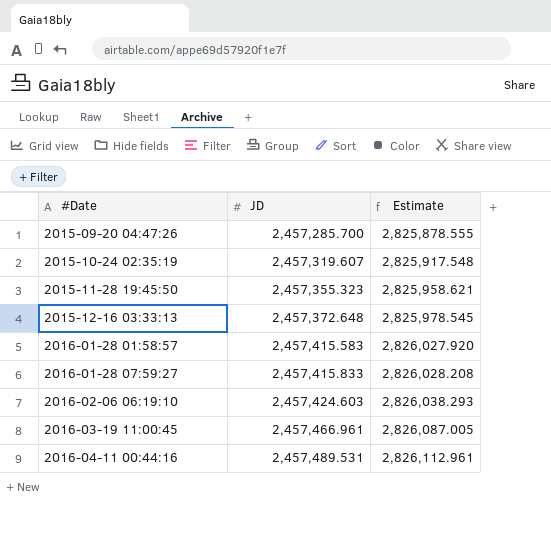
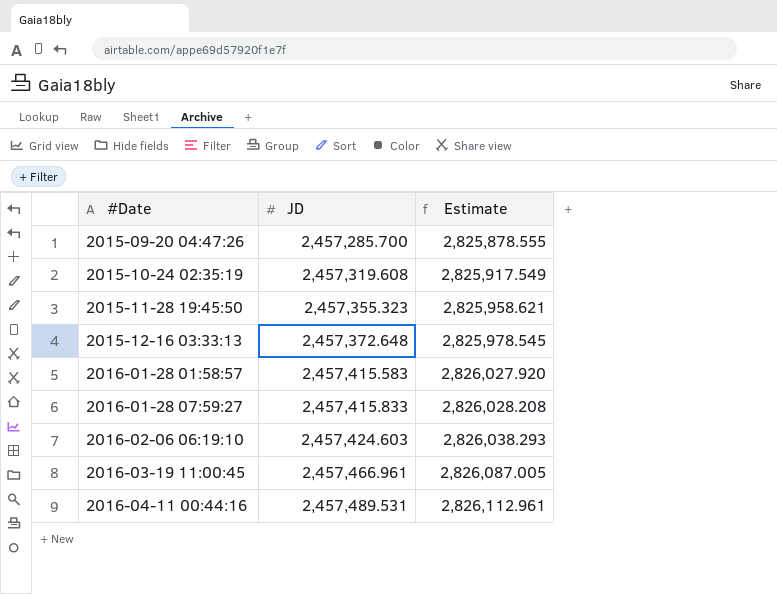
2015-10-24 02:35:19 | JD: 2,457,319.607 -> 2,457,319.608
2015-10-24 02:35:19 | Estimate: 2,825,917.548 -> 2,825,917.549

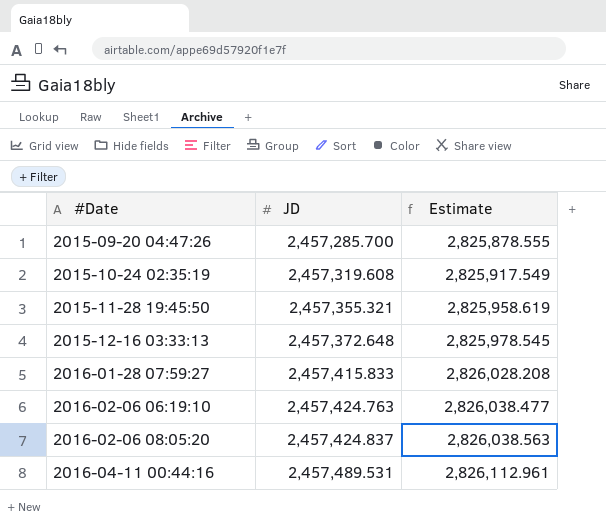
row 2016-01-28 01:58:57: 2,457,415.583 | 2,826,027.920 -> none
row 2016-03-19 11:00:45: 2,457,466.961 | 2,826,087.005 -> none
2015-11-28 19:45:50 | JD: 2,457,355.323 -> 2,457,355.321
2015-11-28 19:45:50 | Estimate: 2,825,958.621 -> 2,825,958.619
2016-02-06 06:19:10 | JD: 2,457,424.603 -> 2,457,424.763
2016-02-06 06:19:10 | Estimate: 2,826,038.293 -> 2,826,038.477
row 2016-02-06 08:05:20: none -> 2,457,424.837 | 2,826,038.563

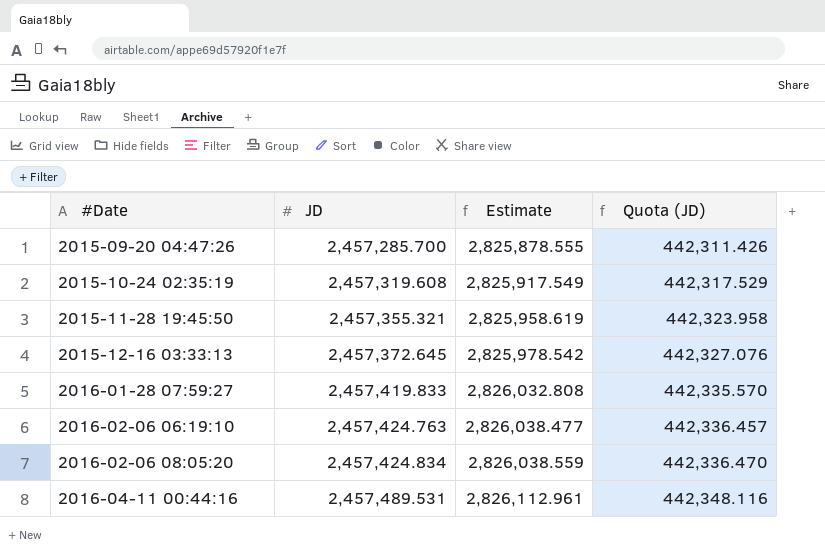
column Quota (JD) | formula: none -> [JD] * 0.18
2015-12-16 03:33:13 | JD: 2,457,372.648 -> 2,457,372.645
2015-12-16 03:33:13 | Estimate: 2,825,978.545 -> 2,825,978.542
2016-01-28 07:59:27 | JD: 2,457,415.833 -> 2,457,419.833
2016-01-28 07:59:27 | Estimate: 2,826,028.208 -> 2,826,032.808
2016-02-06 08:05:20 | JD: 2,457,424.837 -> 2,457,424.834
2016-02-06 08:05:20 | Estimate: 2,826,038.563 -> 2,826,038.559

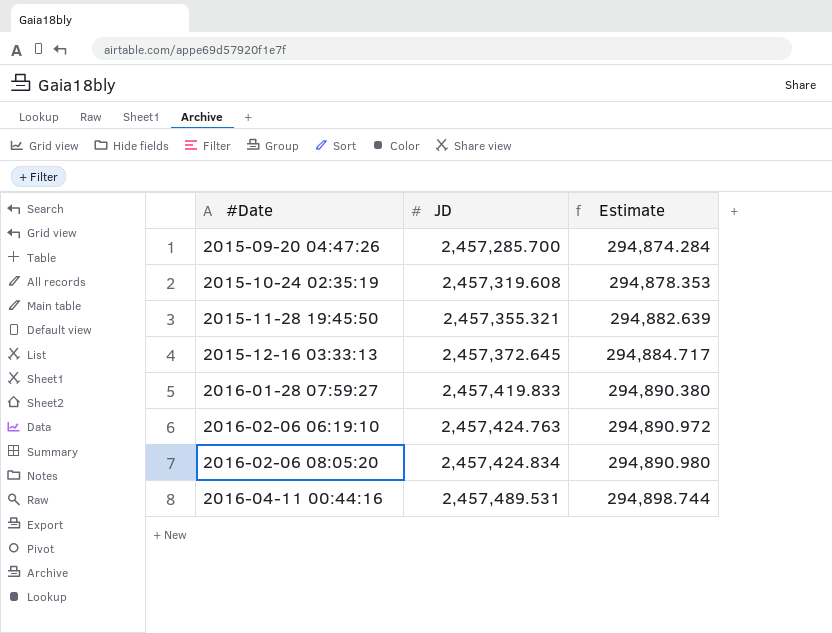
column Quota (JD) | formula: [JD] * 0.18 -> none
column Estimate | formula: [JD] * 1.15 -> [JD] * 0.12

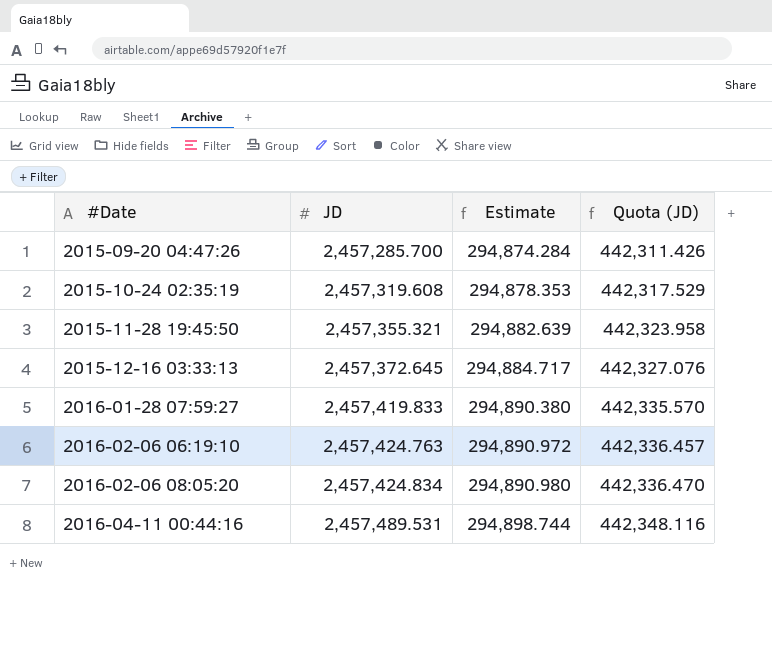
column Quota (JD) | formula: none -> [JD] * 0.18

